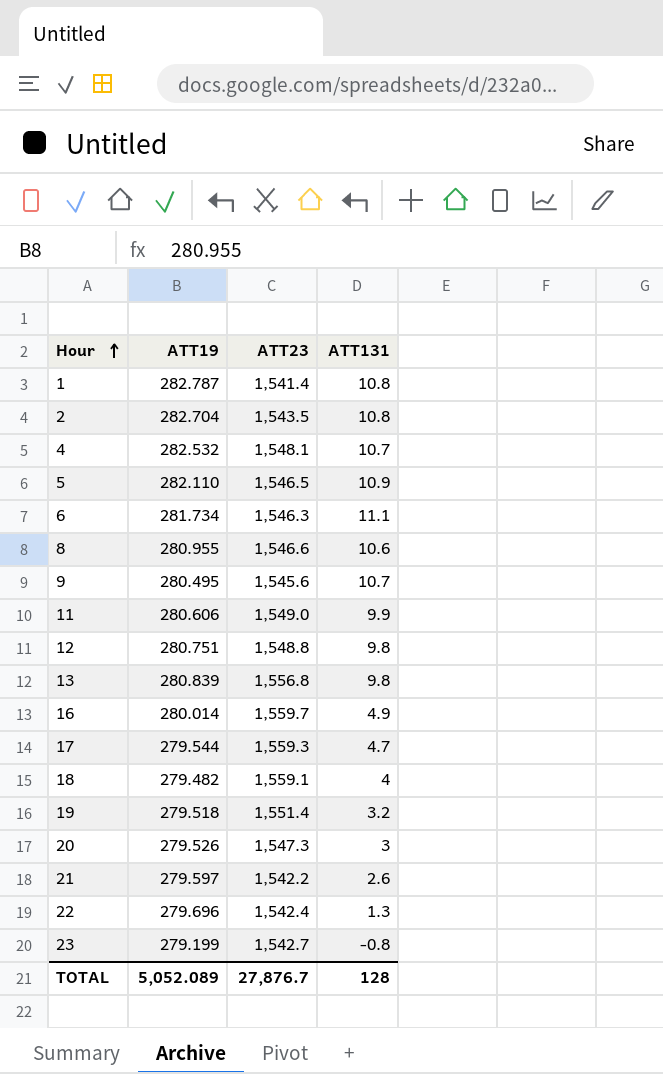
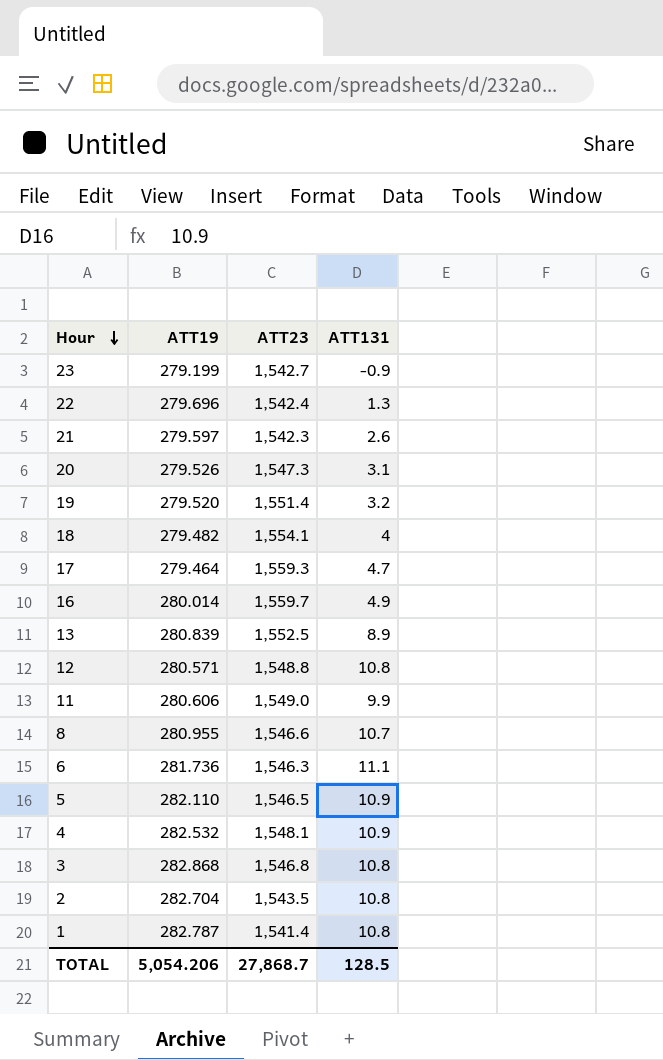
row order: Hour ascending -> Hour descending
row 9: 280.495 | 1,545.6 | 10.7 -> none
23 | ATT131: -0.8 -> -0.9
21 | ATT23: 1,542.2 -> 1,542.3
20 | ATT131: 3 -> 3.1
19 | ATT19: 279.518 -> 279.520
18 | ATT23: 1,559.1 -> 1,554.1
17 | ATT19: 279.544 -> 279.464
13 | ATT23: 1,556.8 -> 1,552.5
13 | ATT131: 9.8 -> 8.9
12 | ATT19: 280.751 -> 280.571
12 | ATT131: 9.8 -> 10.8
8 | ATT131: 10.6 -> 10.7
6 | ATT19: 281.734 -> 281.736
4 | ATT131: 10.7 -> 10.9
row 3: none -> 282.868 | 1,546.8 | 10.8
TOTAL | ATT19: 5,052.089 -> 5,054.206
TOTAL | ATT23: 27,876.7 -> 27,868.7
TOTAL | ATT131: 128 -> 128.5

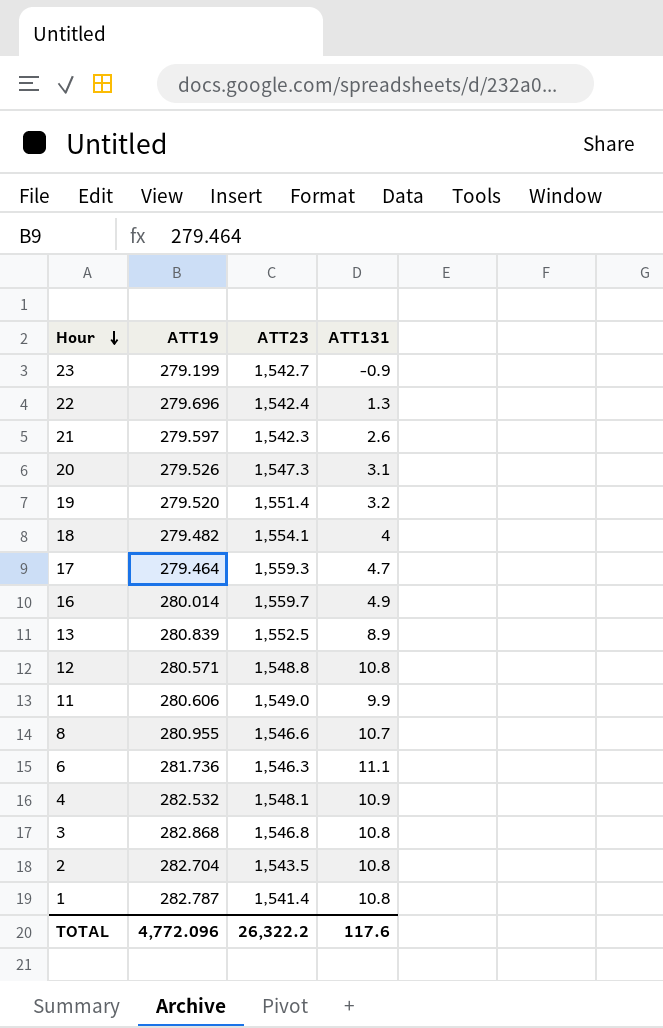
row 5: 282.110 | 1,546.5 | 10.9 -> none
TOTAL | ATT19: 5,054.206 -> 4,772.096
TOTAL | ATT23: 27,868.7 -> 26,322.2
TOTAL | ATT131: 128.5 -> 117.6

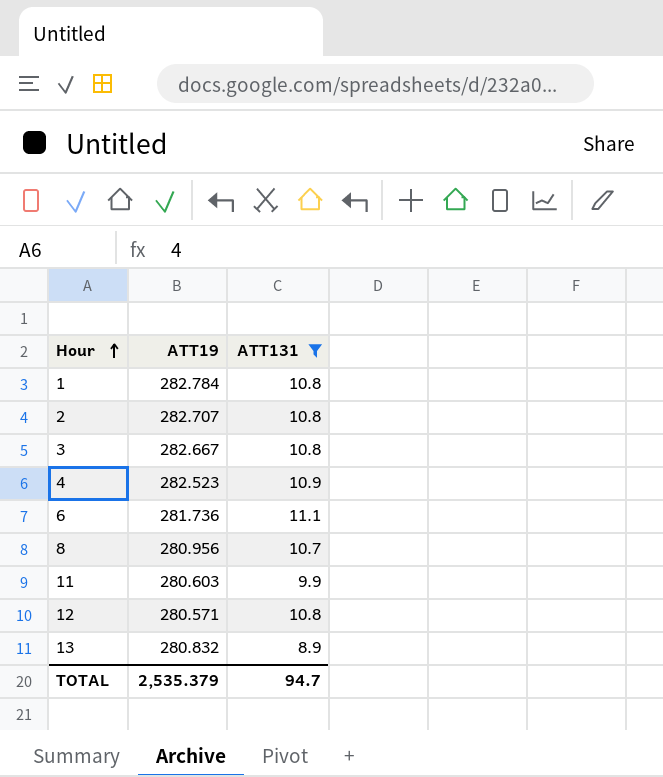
filter: none -> ATT131 >= 8.9
row order: Hour descending -> Hour ascending
column ATT23 | position: 3 -> none
1 | ATT19: 282.787 -> 282.784
2 | ATT19: 282.704 -> 282.707
3 | ATT19: 282.868 -> 282.667
4 | ATT19: 282.532 -> 282.523
8 | ATT19: 280.955 -> 280.956
11 | ATT19: 280.606 -> 280.603
13 | ATT19: 280.839 -> 280.832
TOTAL | ATT19: 4,772.096 -> 2,535.379
TOTAL | ATT131: 117.6 -> 94.7

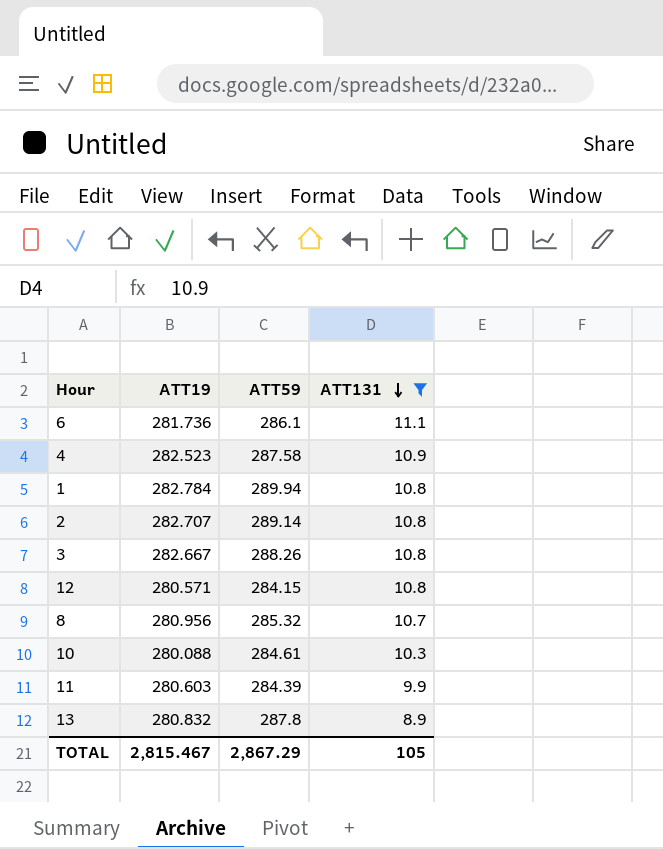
row order: Hour ascending -> ATT131 descending
column ATT59 | position: none -> 3
row 10: none -> 280.088 | 284.61 | 10.3
TOTAL | ATT19: 2,535.379 -> 2,815.467
TOTAL | ATT131: 94.7 -> 105

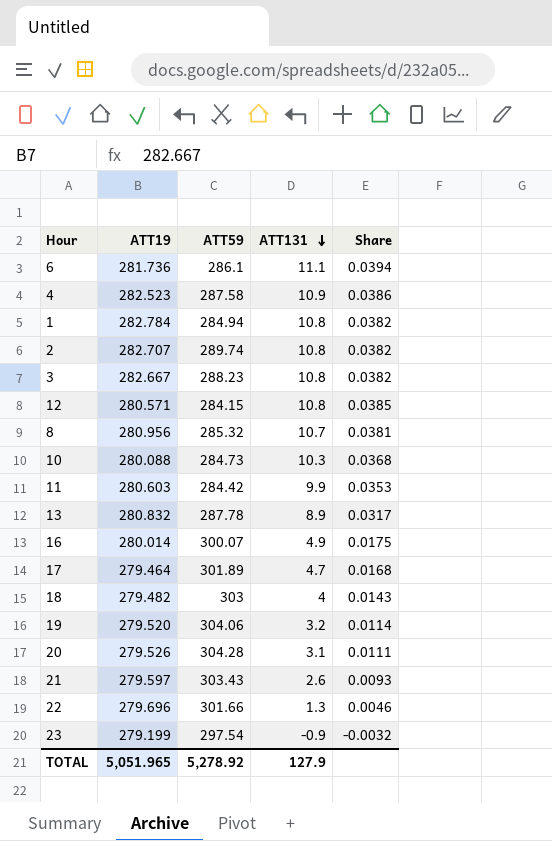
filter: ATT131 >= 8.9 -> none
column Share | formula: none -> [ATT131] / [ATT19]
1 | ATT59: 289.94 -> 284.94
2 | ATT59: 289.14 -> 289.74
3 | ATT59: 288.26 -> 288.23
10 | ATT59: 284.61 -> 284.73
11 | ATT59: 284.39 -> 284.42
13 | ATT59: 287.8 -> 287.78
TOTAL | ATT19: 2,815.467 -> 5,051.965
TOTAL | ATT59: 2,867.29 -> 5,278.92
TOTAL | ATT131: 105 -> 127.9

